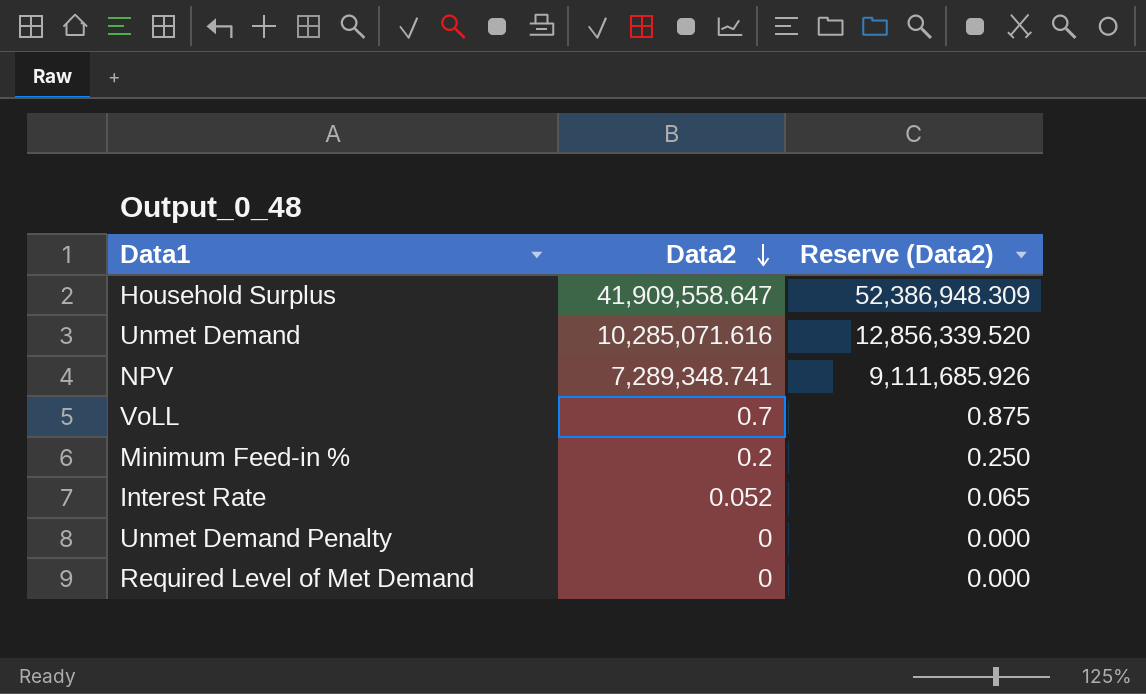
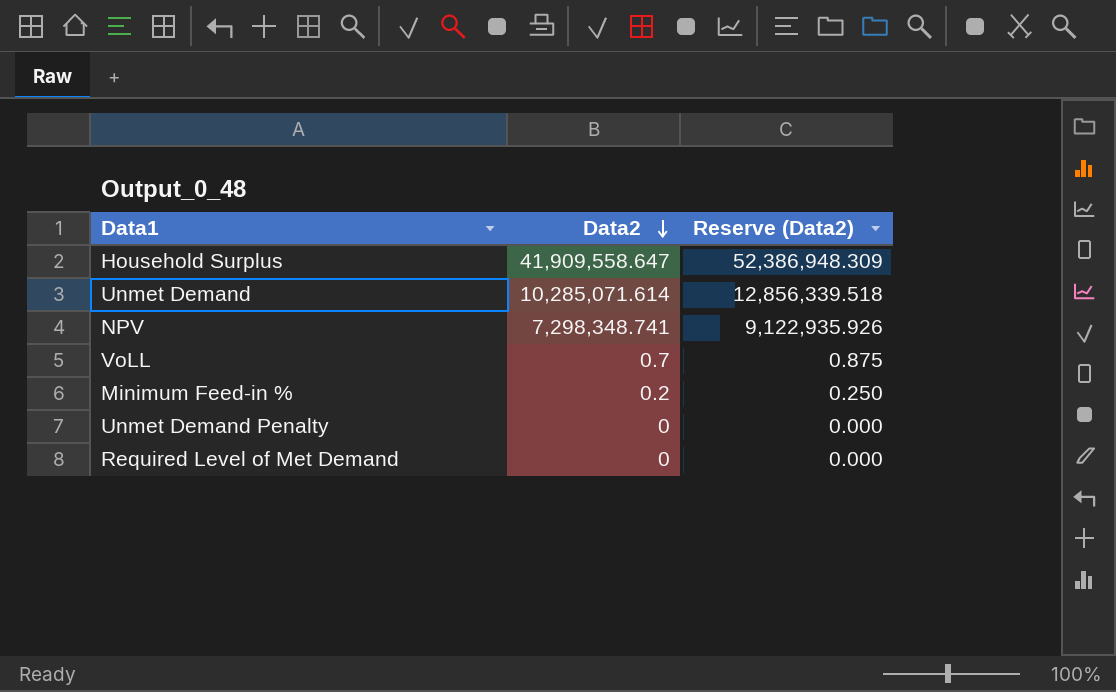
row Interest Rate: 0.052 | 0.065 -> none
Unmet Demand | Data2: 10,285,071.616 -> 10,285,071.614
Unmet Demand | Reserve (Data2): 12,856,339.520 -> 12,856,339.518
NPV | Data2: 7,289,348.741 -> 7,298,348.741
NPV | Reserve (Data2): 9,111,685.926 -> 9,122,935.926

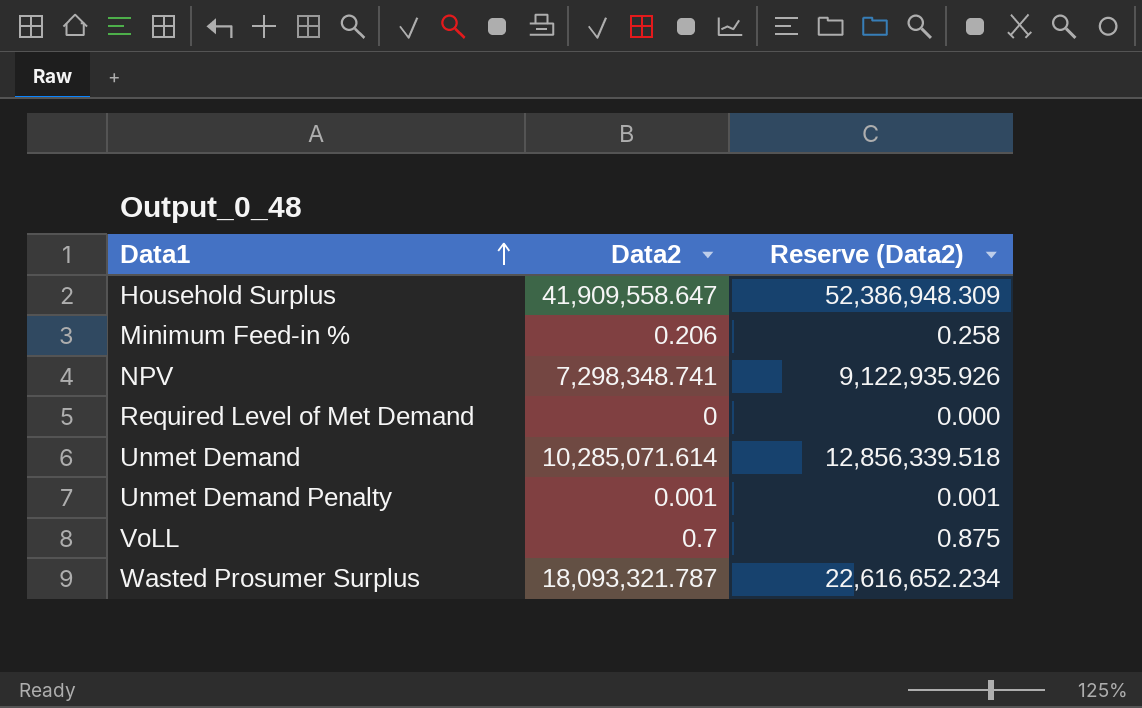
row order: Data2 descending -> Data1 ascending
Minimum Feed-in % | Data2: 0.2 -> 0.206
Minimum Feed-in % | Reserve (Data2): 0.250 -> 0.258
Unmet Demand Penalty | Data2: 0 -> 0.001
Unmet Demand Penalty | Reserve (Data2): 0.000 -> 0.001
row Wasted Prosumer Surplus: none -> 18,093,321.787 | 22,616,652.234

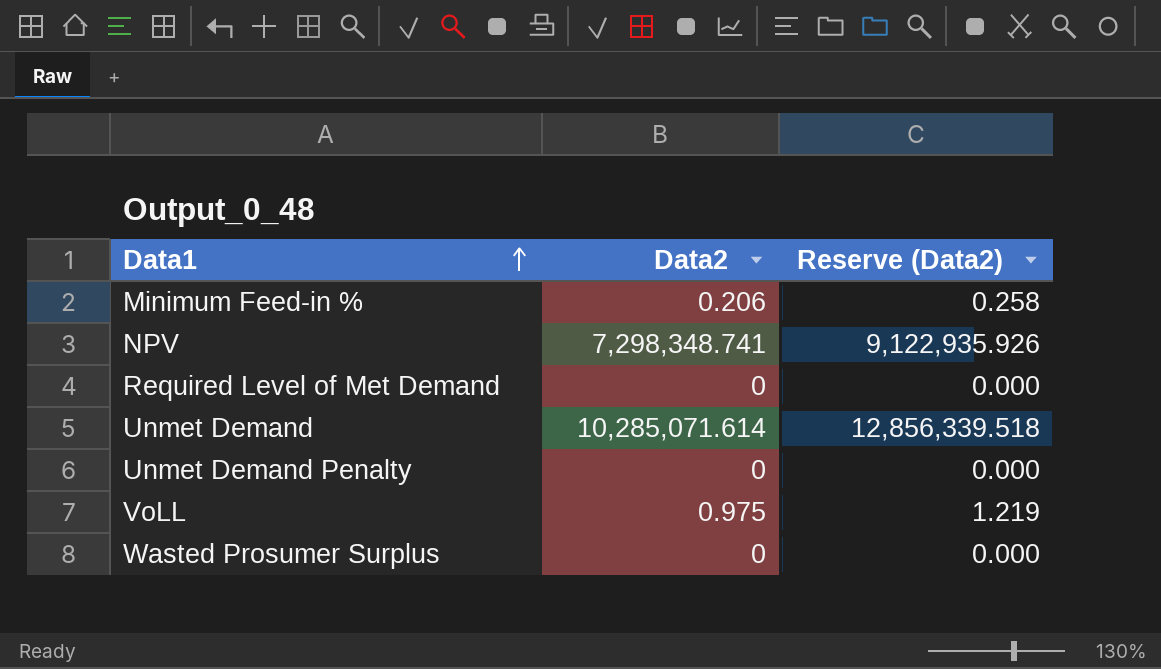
row Household Surplus: 41,909,558.647 | 52,386,948.309 -> none
Unmet Demand Penalty | Data2: 0.001 -> 0
Unmet Demand Penalty | Reserve (Data2): 0.001 -> 0.000
VoLL | Data2: 0.7 -> 0.975
VoLL | Reserve (Data2): 0.875 -> 1.219
Wasted Prosumer Surplus | Data2: 18,093,321.787 -> 0
Wasted Prosumer Surplus | Reserve (Data2): 22,616,652.234 -> 0.000

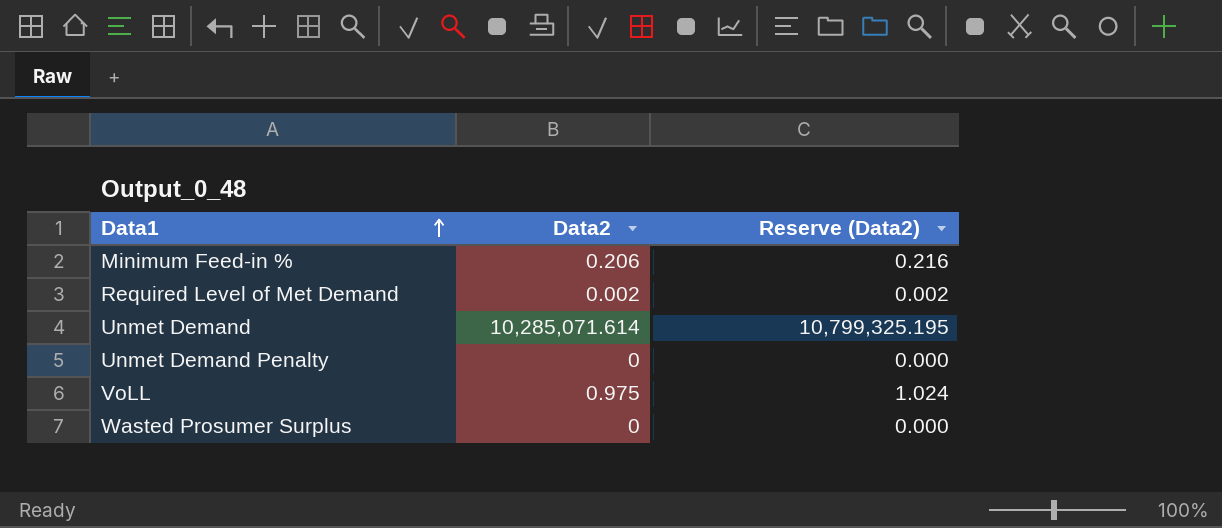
column Reserve (Data2) | formula: [Data2] * 1.25 -> [Data2] * 1.05
row NPV: 7,298,348.741 | 9,122,935.926 -> none
Required Level of Met Demand | Data2: 0 -> 0.002

